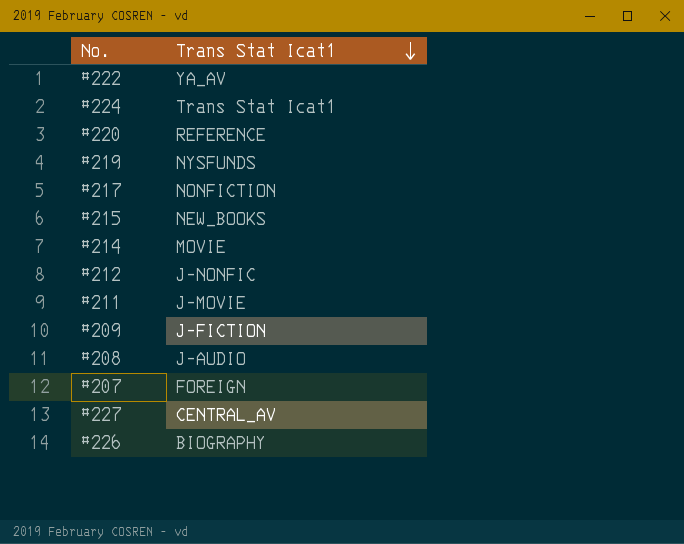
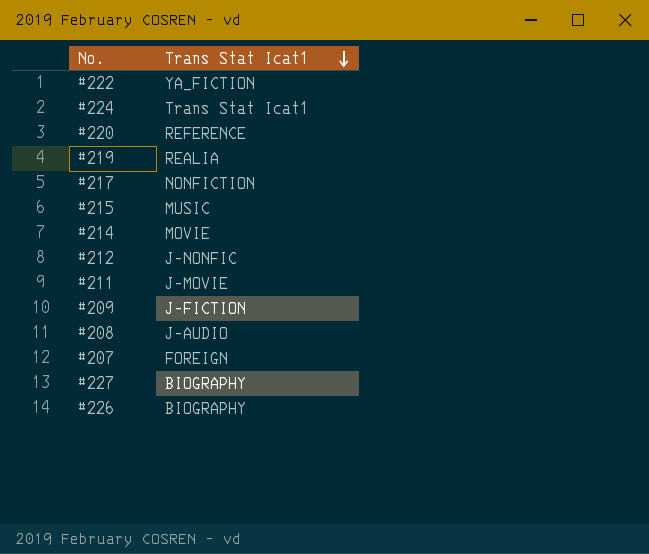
#222 | Trans Stat Icat1: YA_AV -> YA_FICTION
#219 | Trans Stat Icat1: NYSFUNDS -> REALIA
#215 | Trans Stat Icat1: NEW_BOOKS -> MUSIC
#227 | Trans Stat Icat1: CENTRAL_AV -> BIOGRAPHY

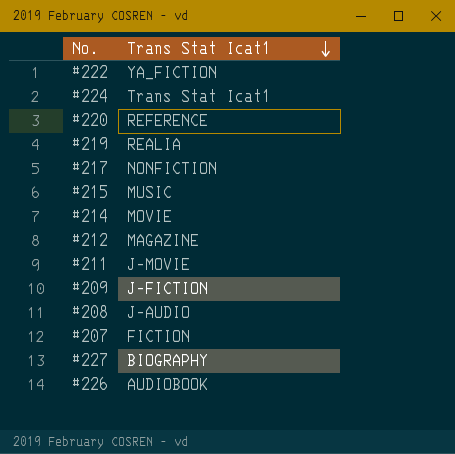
#212 | Trans Stat Icat1: J-NONFIC -> MAGAZINE
#207 | Trans Stat Icat1: FOREIGN -> FICTION
#226 | Trans Stat Icat1: BIOGRAPHY -> AUDIOBOOK

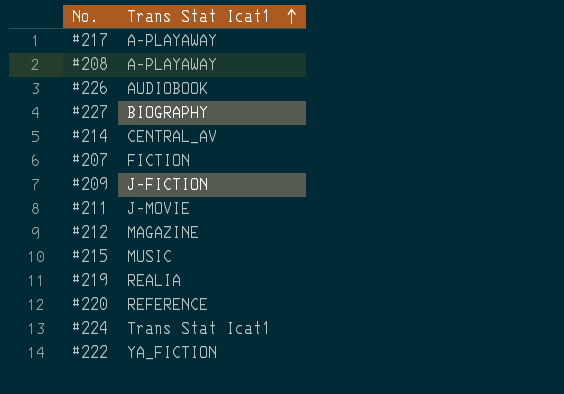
row order: Trans Stat Icat1 descending -> Trans Stat Icat1 ascending
#217 | Trans Stat Icat1: NONFICTION -> A-PLAYAWAY
#208 | Trans Stat Icat1: J-AUDIO -> A-PLAYAWAY
#214 | Trans Stat Icat1: MOVIE -> CENTRAL_AV

